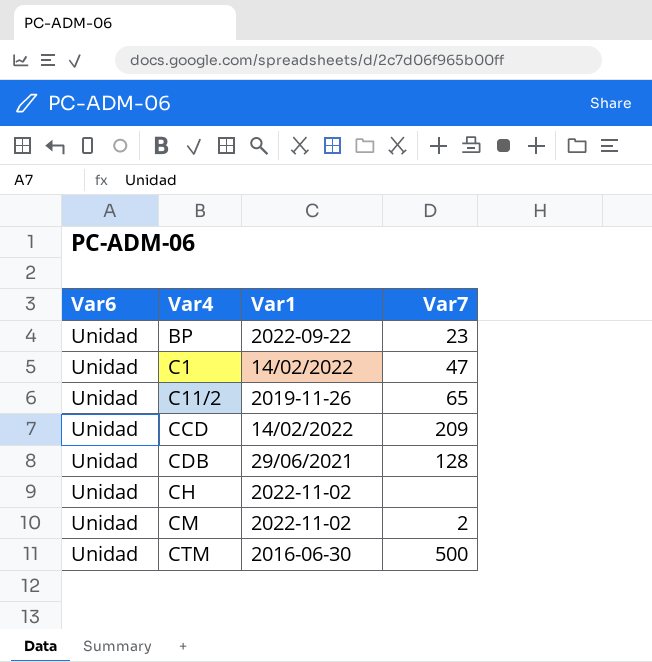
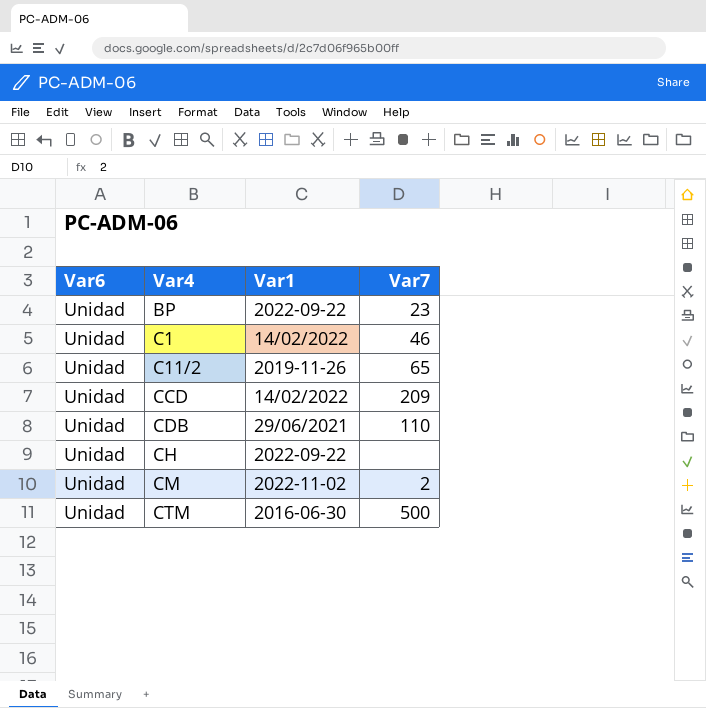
C1 | Var7: 47 -> 46
CDB | Var7: 128 -> 110
CH | Var1: 2022-11-02 -> 2022-09-22

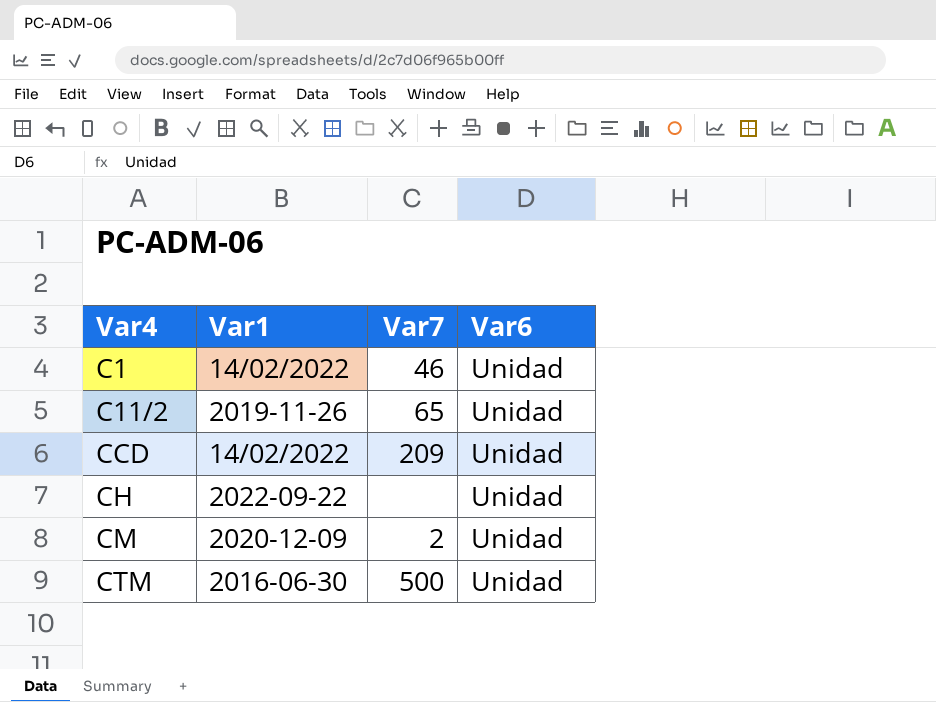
column Var6 | position: 1 -> 4
row BP: Unidad | 2022-09-22 | 23 -> none
row CDB: Unidad | 29/06/2021 | 110 -> none
CM | Var1: 2022-11-02 -> 2020-12-09

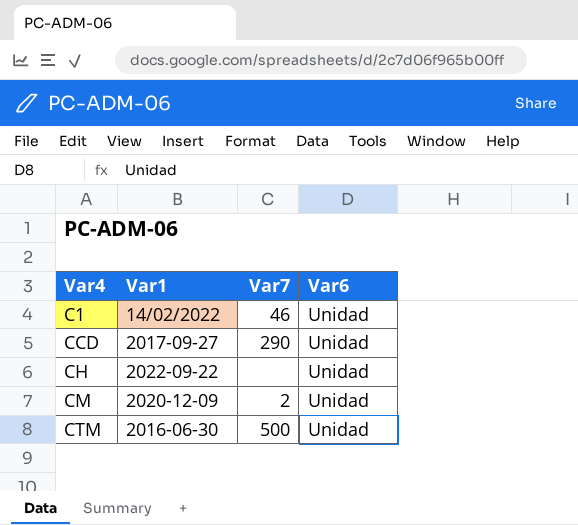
row C11/2: 2019-11-26 | 65 | Unidad -> none
CCD | Var1: 14/02/2022 -> 2017-09-27
CCD | Var7: 209 -> 290

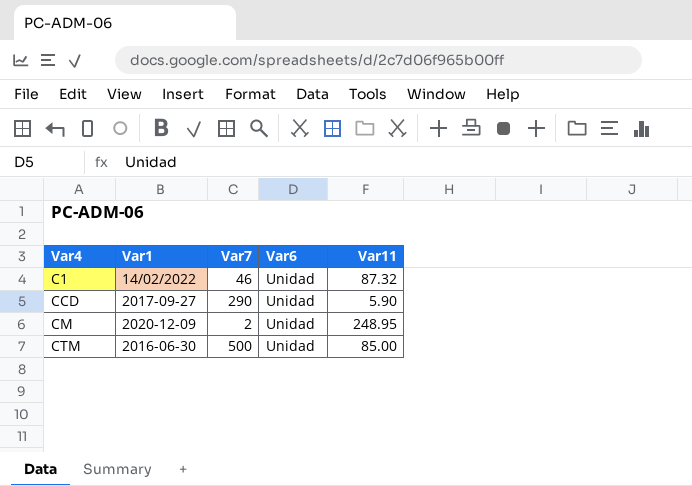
column Var11 | position: none -> 5
row CH: 2022-09-22 | none | Unidad -> none

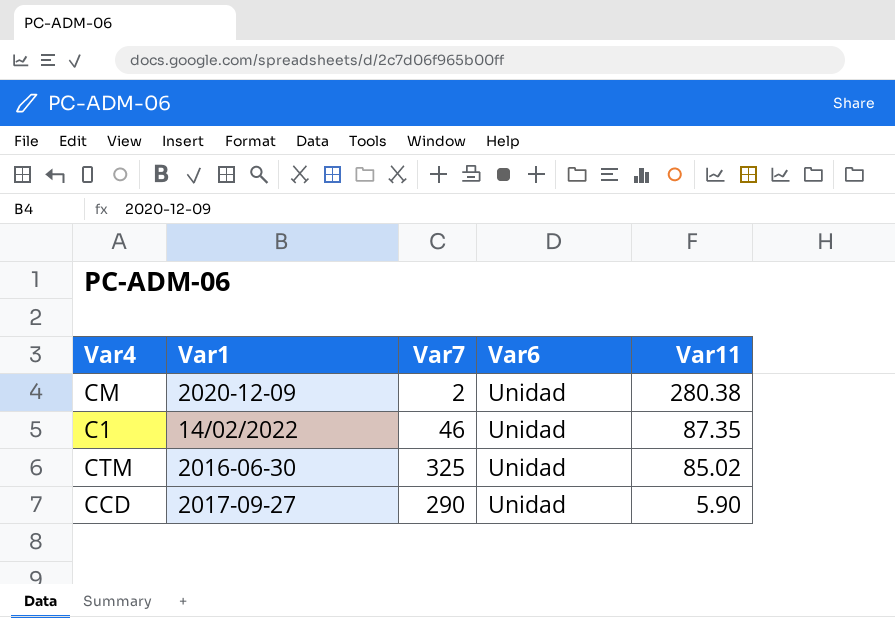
row order: Var4 ascending -> Var11 descending
CM | Var11: 248.95 -> 280.38
C1 | Var11: 87.32 -> 87.35
CTM | Var7: 500 -> 325
CTM | Var11: 85.00 -> 85.02

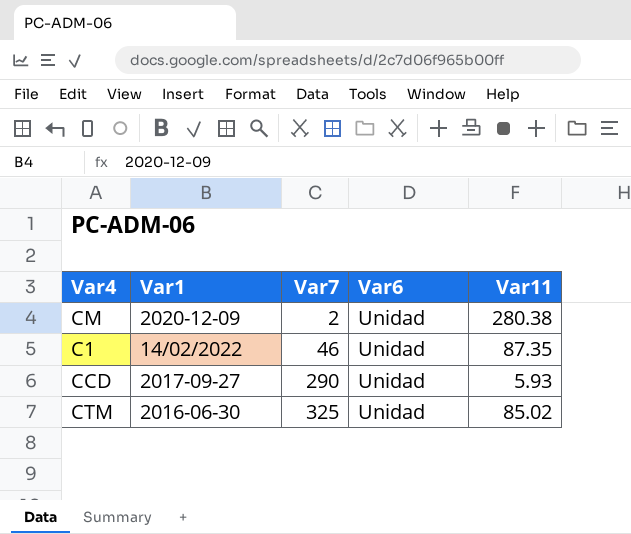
row order: Var11 descending -> Var7 ascending
CCD | Var11: 5.90 -> 5.93

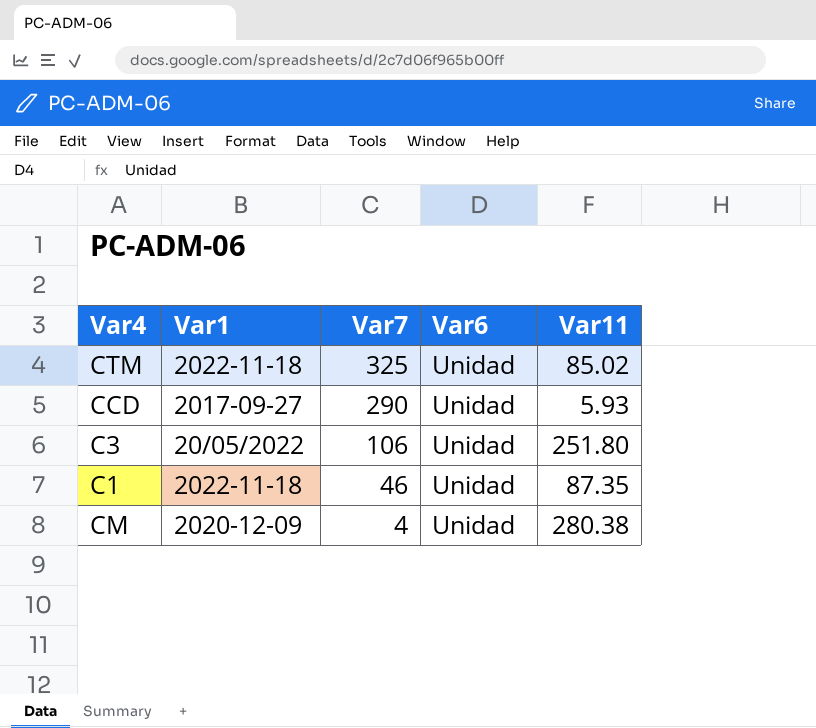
row order: Var7 ascending -> Var7 descending
CTM | Var1: 2016-06-30 -> 2022-11-18
row C3: none -> 20/05/2022 | 106 | Unidad | 251.80
C1 | Var1: 14/02/2022 -> 2022-11-18
CM | Var7: 2 -> 4

